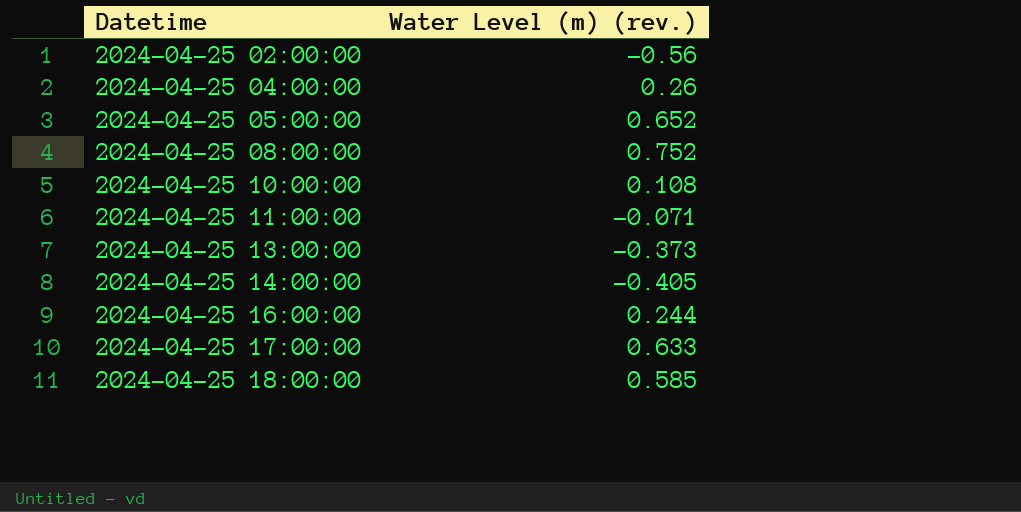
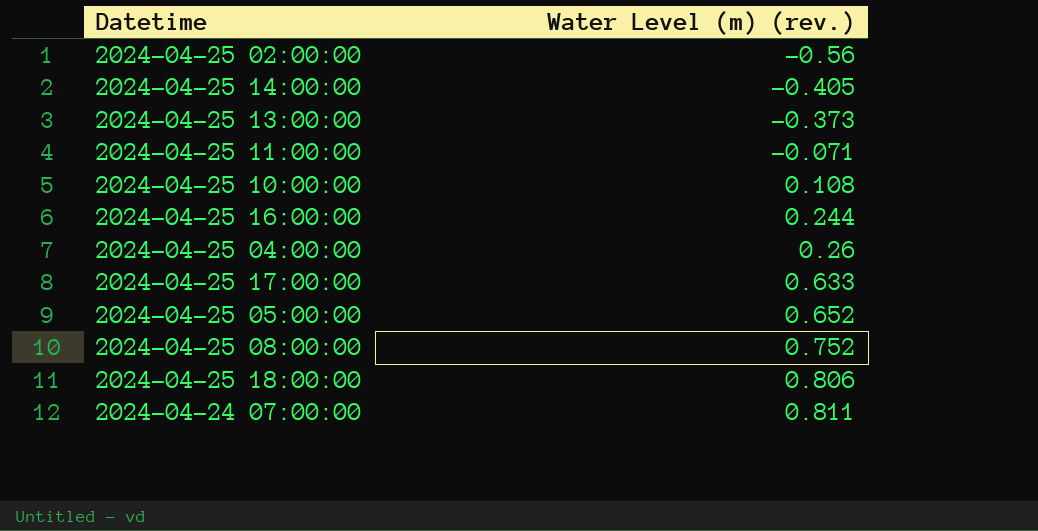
row order: Datetime ascending -> Water Level (m) (rev.) ascending
2024-04-25 18:00:00 | Water Level (m) (rev.): 0.585 -> 0.806
row 2024-04-24 07:00:00: none -> 0.811

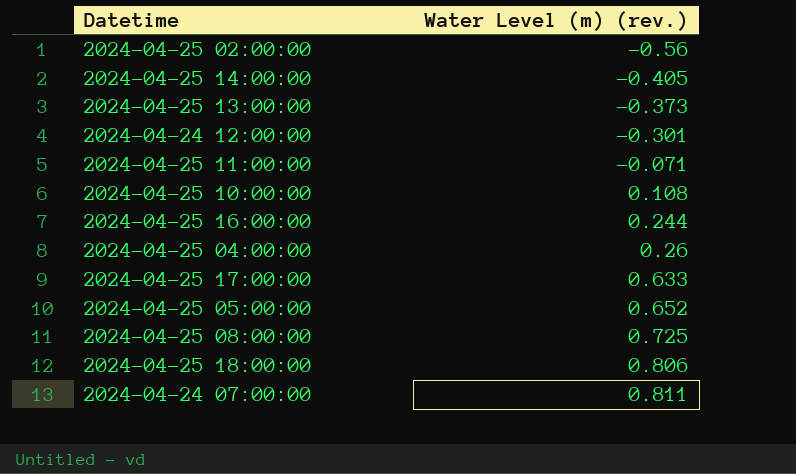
row 2024-04-24 12:00:00: none -> -0.301
2024-04-25 08:00:00 | Water Level (m) (rev.): 0.752 -> 0.725

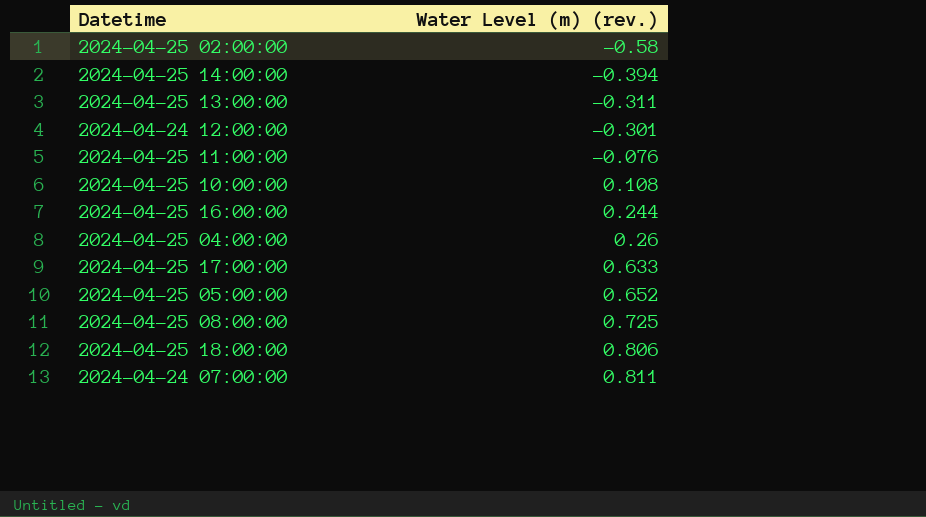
2024-04-25 02:00:00 | Water Level (m) (rev.): -0.56 -> -0.58
2024-04-25 14:00:00 | Water Level (m) (rev.): -0.405 -> -0.394
2024-04-25 13:00:00 | Water Level (m) (rev.): -0.373 -> -0.311
2024-04-25 11:00:00 | Water Level (m) (rev.): -0.071 -> -0.076

